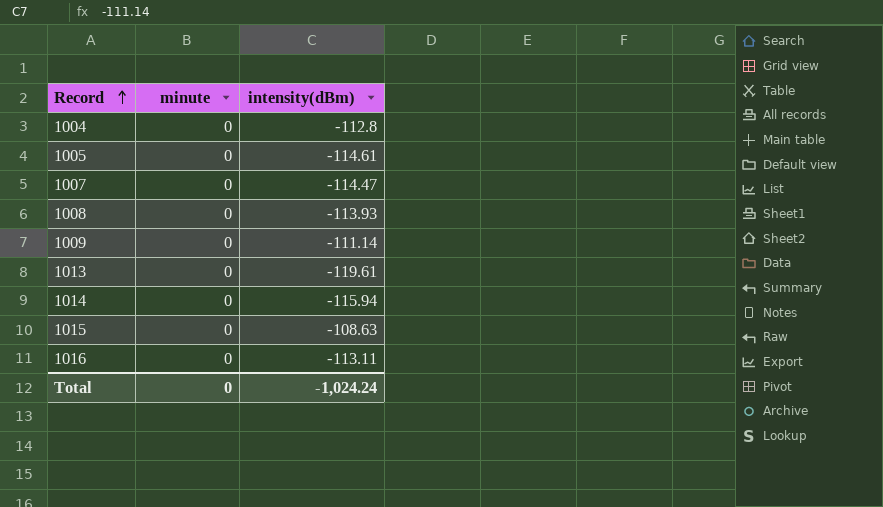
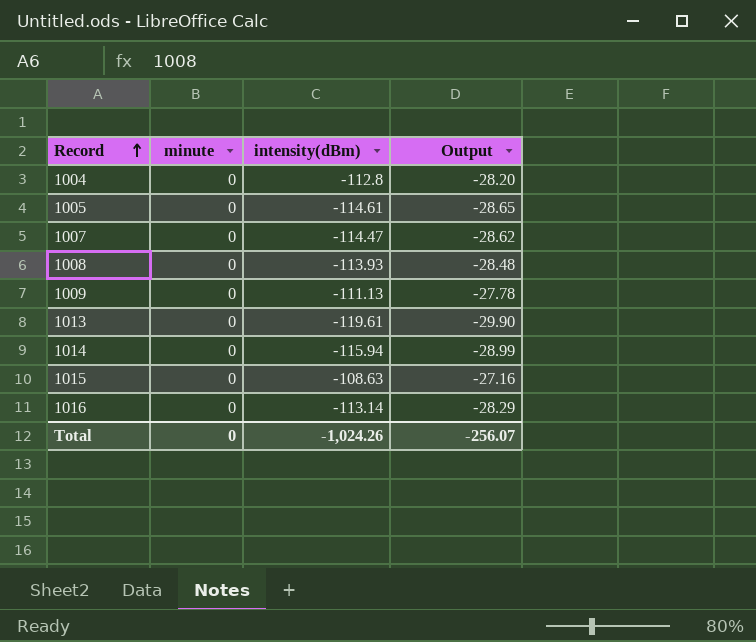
column Output | formula: none -> [intensity(dBm)] * 0.25
1009 | intensity(dBm): -111.14 -> -111.13
1016 | intensity(dBm): -113.11 -> -113.14
Total | intensity(dBm): -1,024.24 -> -1,024.26

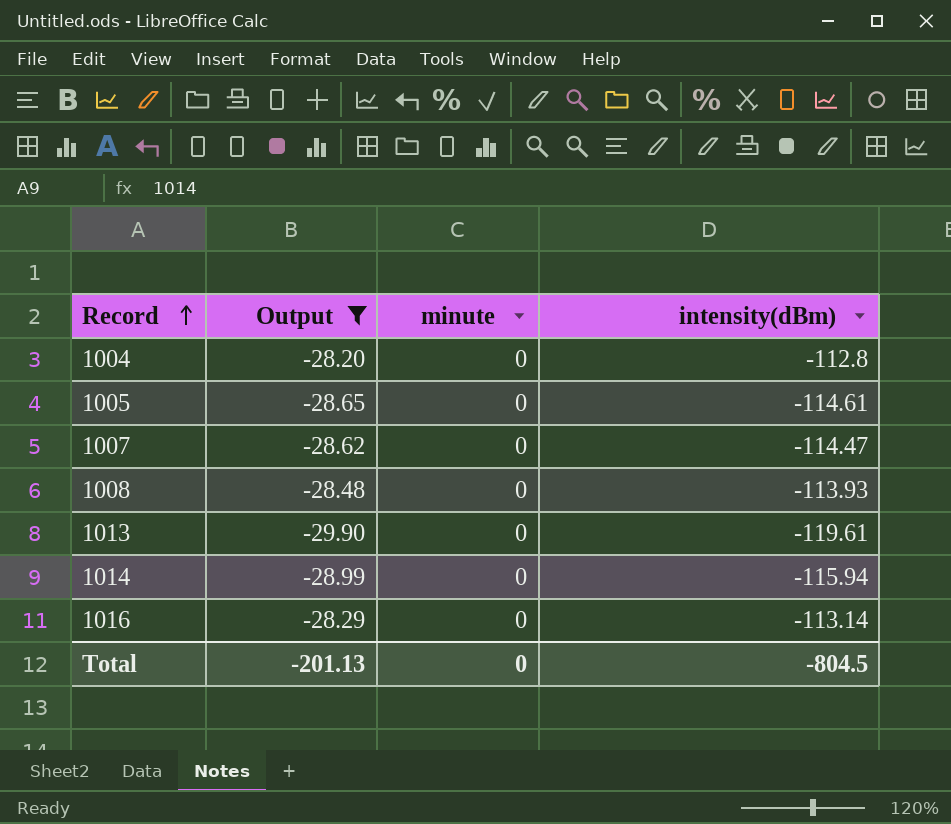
filter: none -> Output <= -28.20
column Output | position: 4 -> 2
Total | Output: -256.07 -> -201.13
Total | intensity(dBm): -1,024.26 -> -804.5

